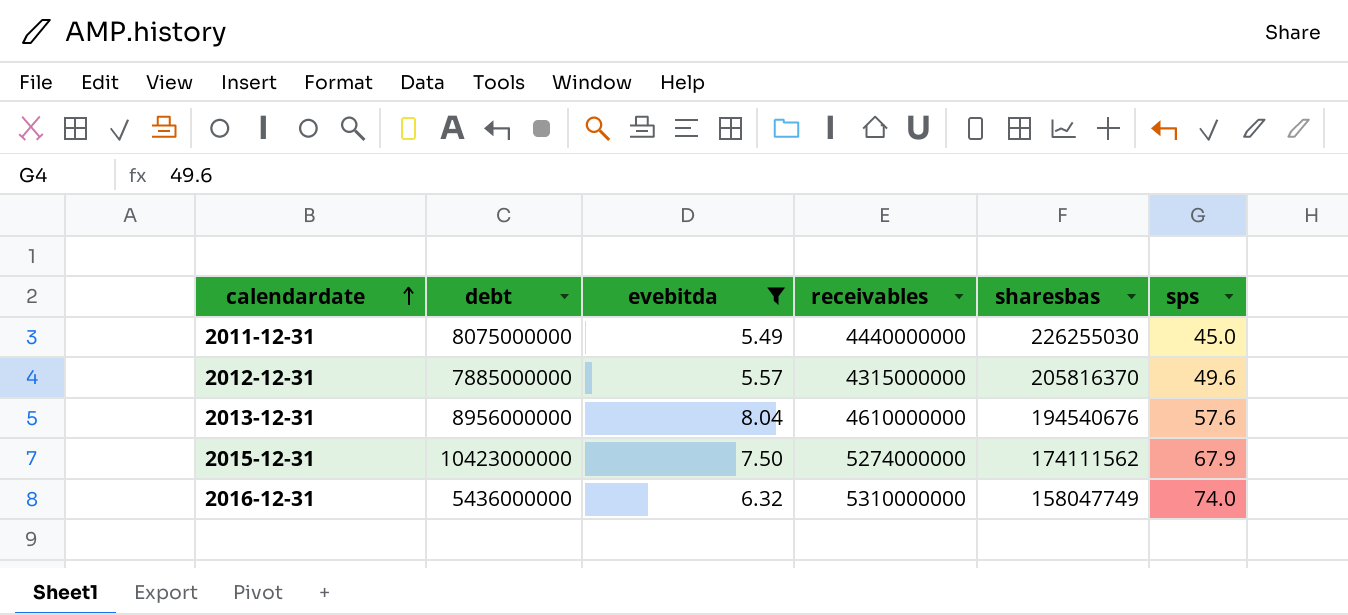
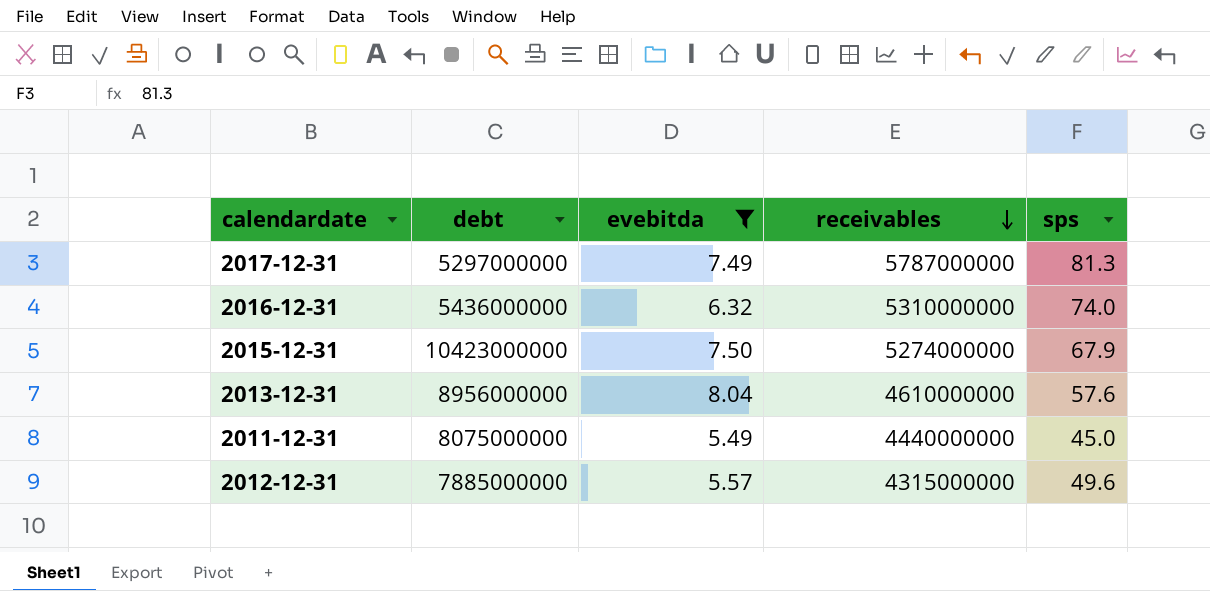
row order: calendardate ascending -> receivables descending
column sharesbas | position: 5 -> none
row 2017-12-31: none -> 5297000000 | 7.49 | 5787000000 | 81.3

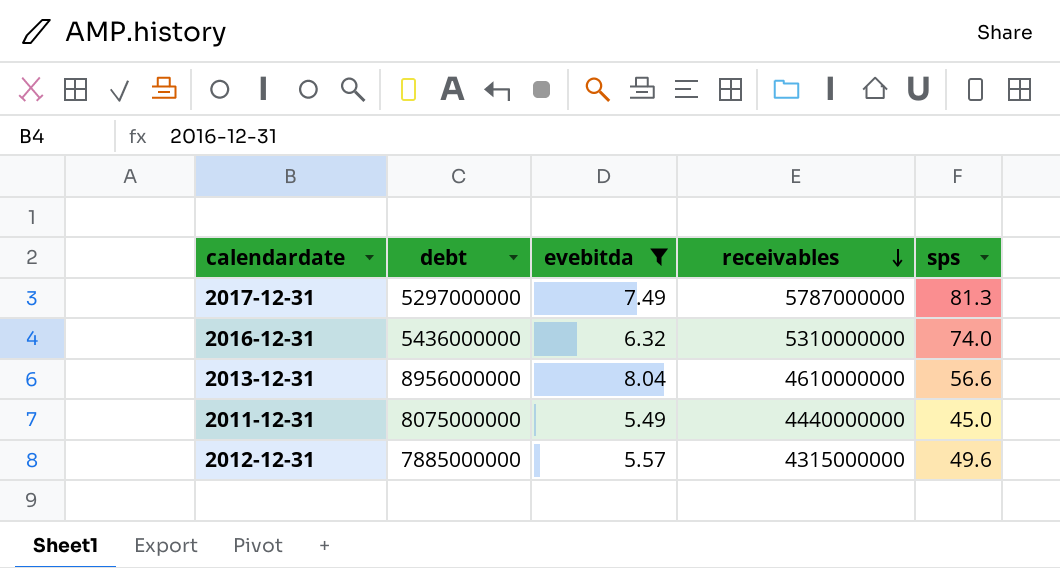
row 2015-12-31: 10423000000 | 7.50 | 5274000000 | 67.9 -> none
2013-12-31 | sps: 57.6 -> 56.6

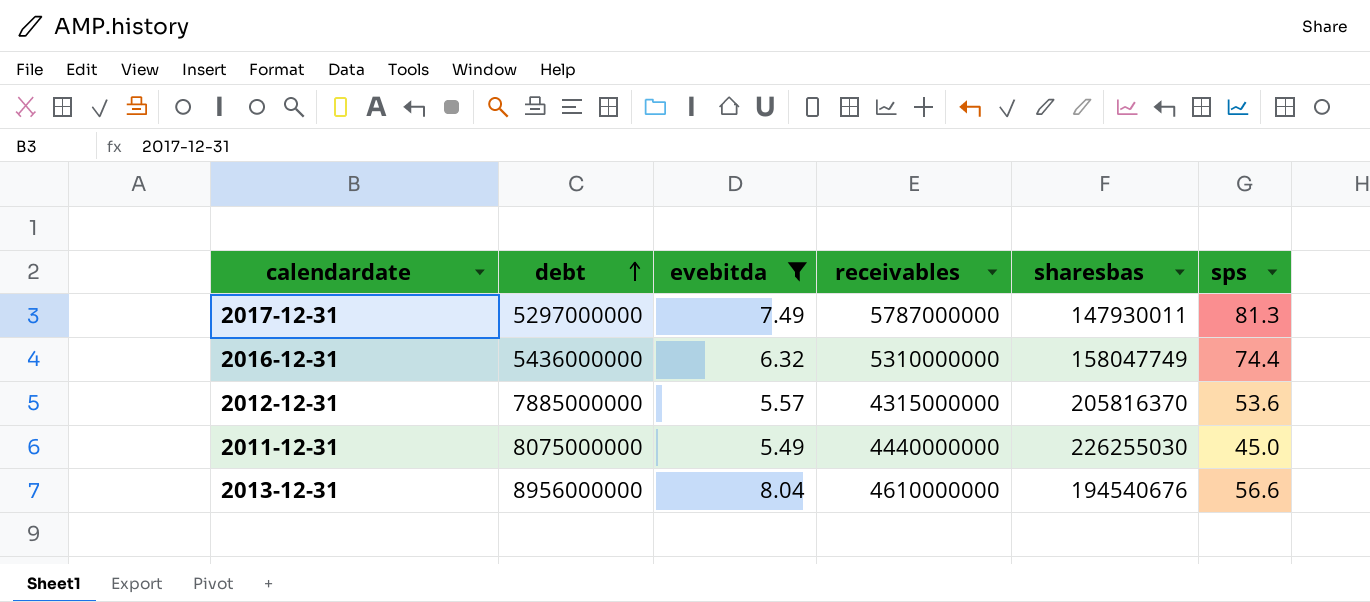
row order: receivables descending -> debt ascending
column sharesbas | position: none -> 5
2016-12-31 | sps: 74.0 -> 74.4
2012-12-31 | sps: 49.6 -> 53.6

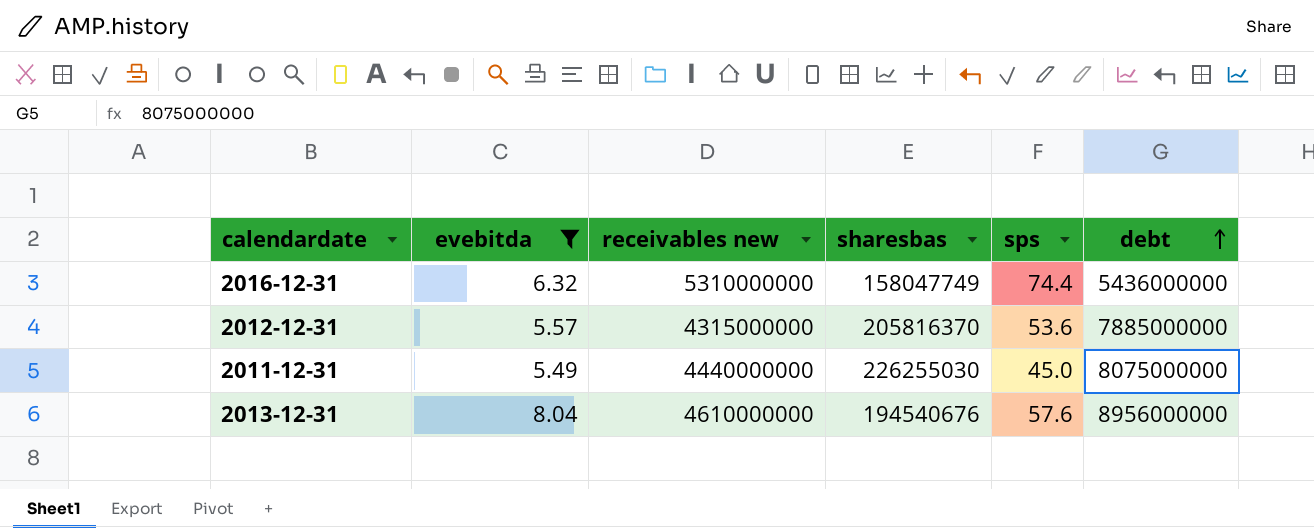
column name: receivables -> receivables new
column debt | position: 2 -> 6
row 2017-12-31: 5297000000 | 7.49 | 5787000000 | 147930011 | 81.3 -> none
2013-12-31 | sps: 56.6 -> 57.6

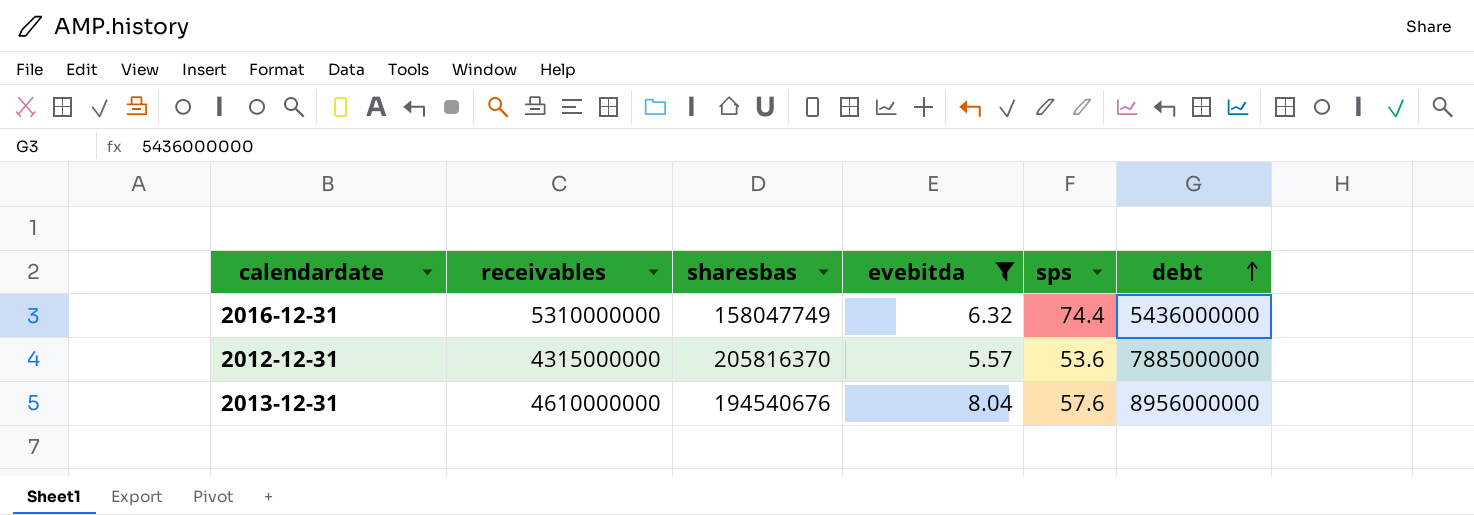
column name: receivables new -> receivables
column evebitda | position: 2 -> 4
row 2011-12-31: 5.49 | 4440000000 | 226255030 | 45.0 | 8075000000 -> none

